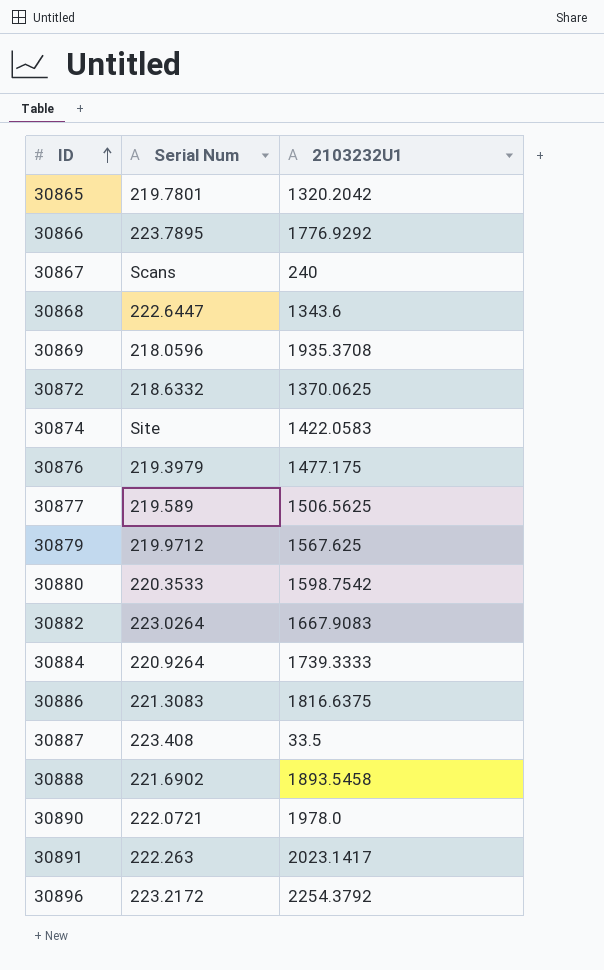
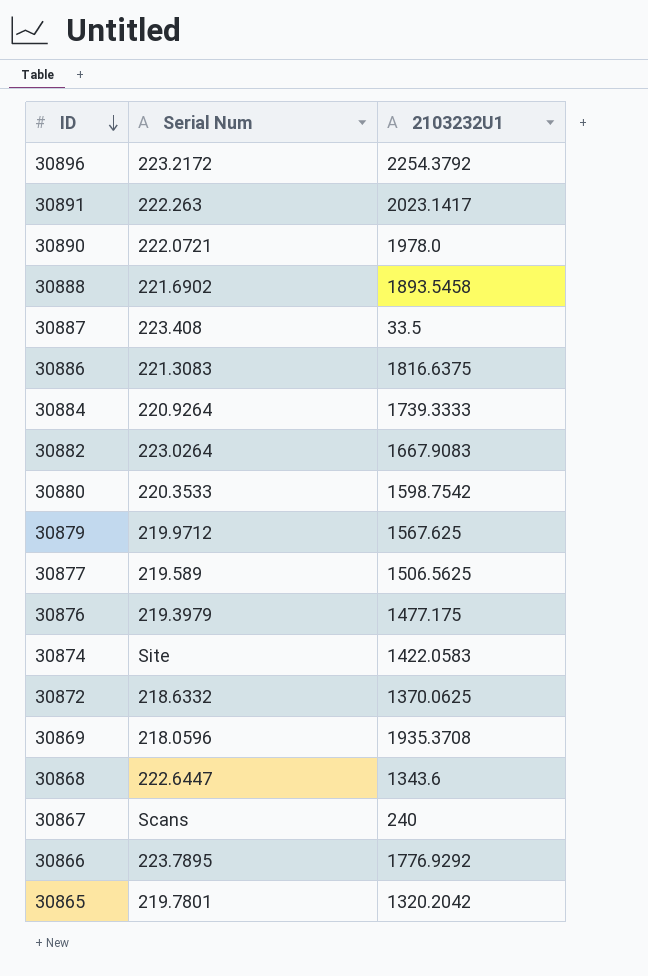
row order: ID ascending -> ID descending

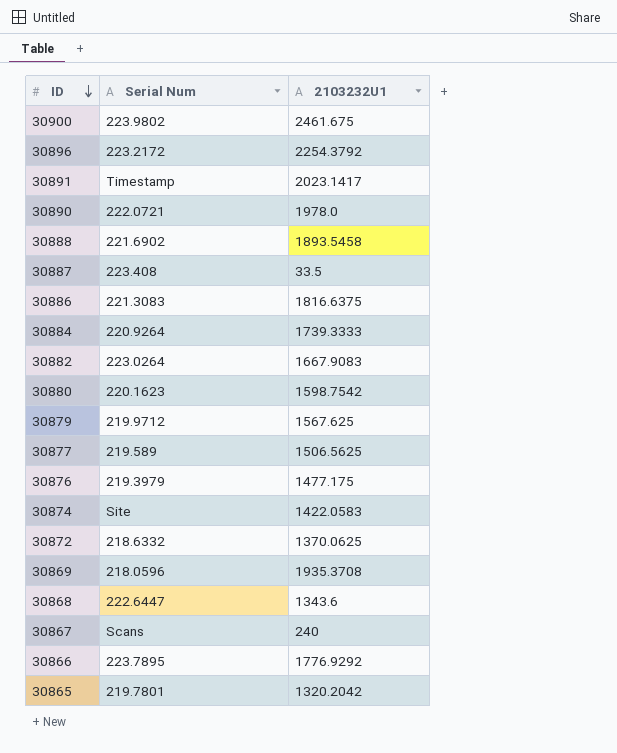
row 30900: none -> 223.9802 | 2461.675
30891 | Serial Num: 222.263 -> Timestamp
30880 | Serial Num: 220.3533 -> 220.1623

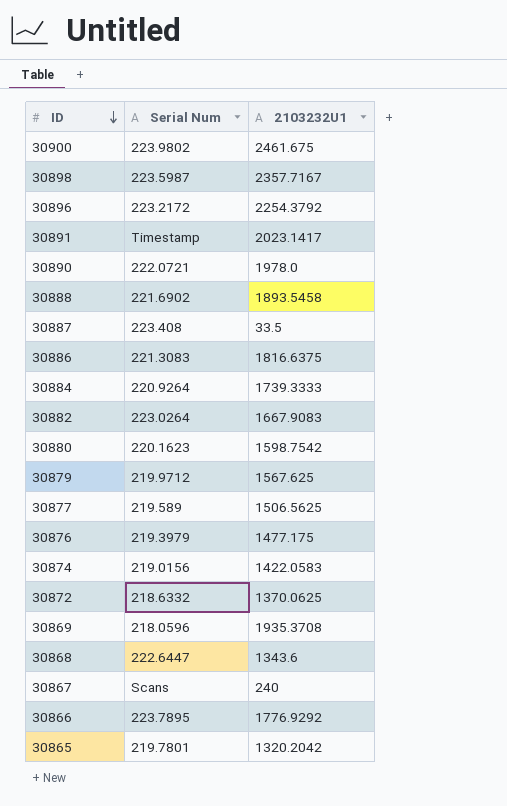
row 30898: none -> 223.5987 | 2357.7167
30874 | Serial Num: Site -> 219.0156

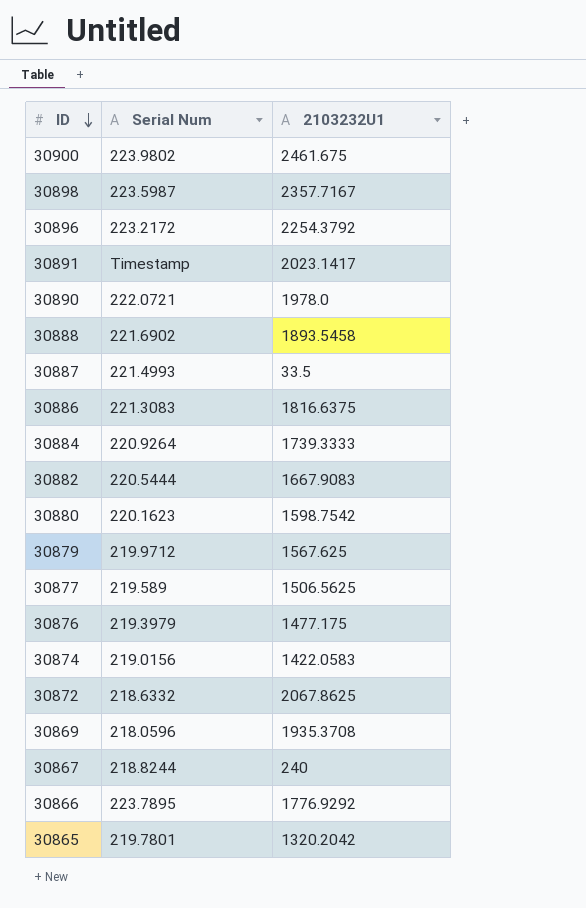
row 30868: 222.6447 | 1343.6 -> none
30887 | Serial Num: 223.408 -> 221.4993
30882 | Serial Num: 223.0264 -> 220.5444
30872 | 2103232U1: 1370.0625 -> 2067.8625
30867 | Serial Num: Scans -> 218.8244

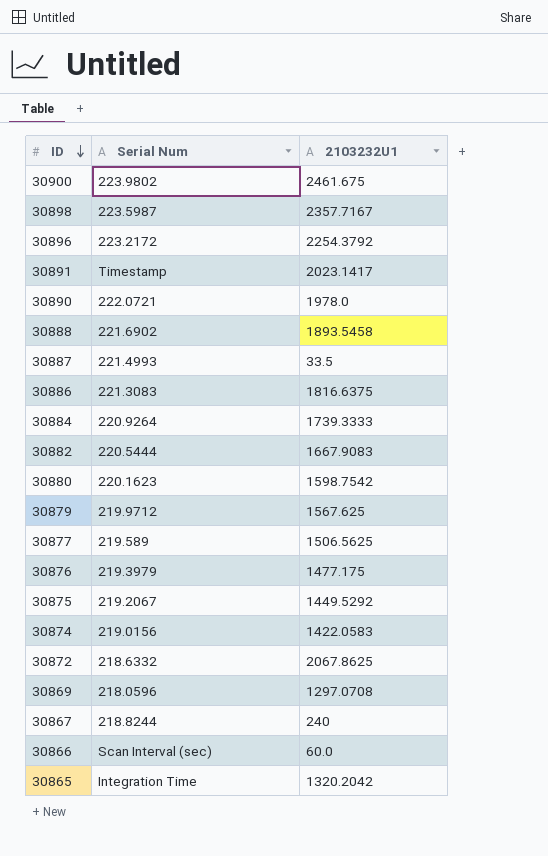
row 30875: none -> 219.2067 | 1449.5292
30869 | 2103232U1: 1935.3708 -> 1297.0708
30866 | Serial Num: 223.7895 -> Scan Interval (sec)
30866 | 2103232U1: 1776.9292 -> 60.0
30865 | Serial Num: 219.7801 -> Integration Time

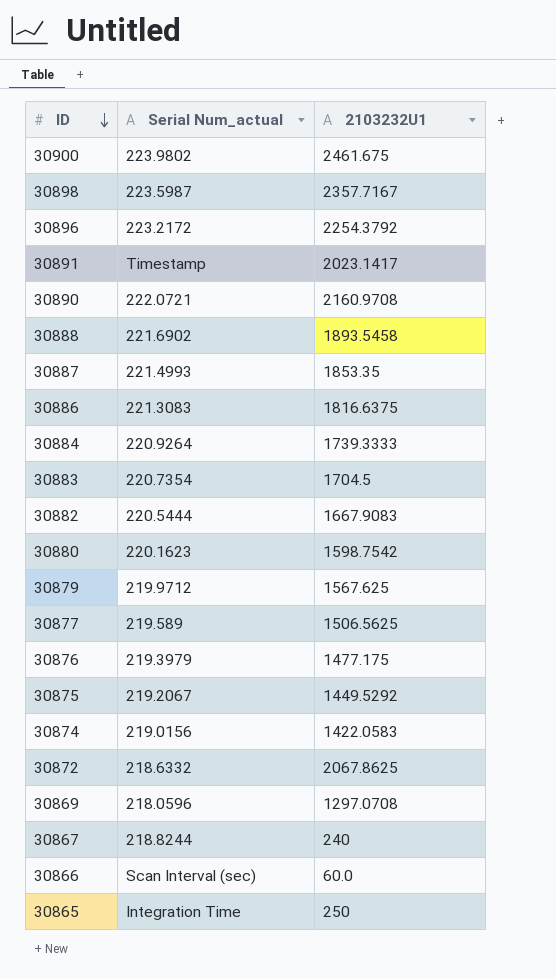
column name: Serial Num -> Serial Num_actual
30890 | 2103232U1: 1978.0 -> 2160.9708
30887 | 2103232U1: 33.5 -> 1853.35
row 30883: none -> 220.7354 | 1704.5
30865 | 2103232U1: 1320.2042 -> 250

